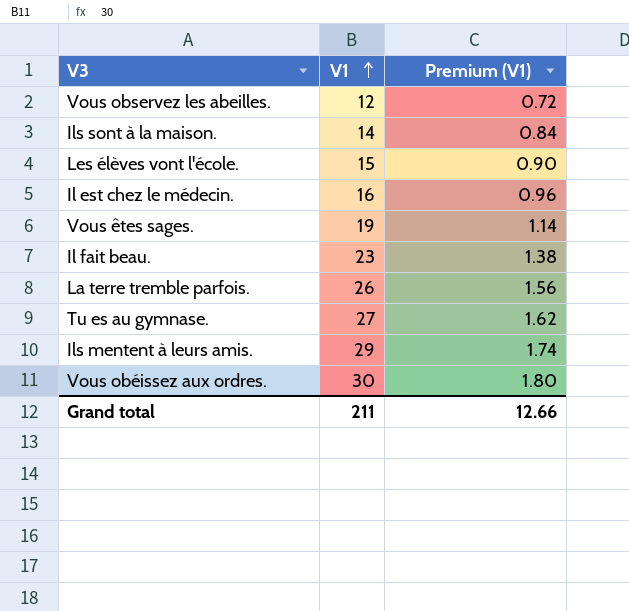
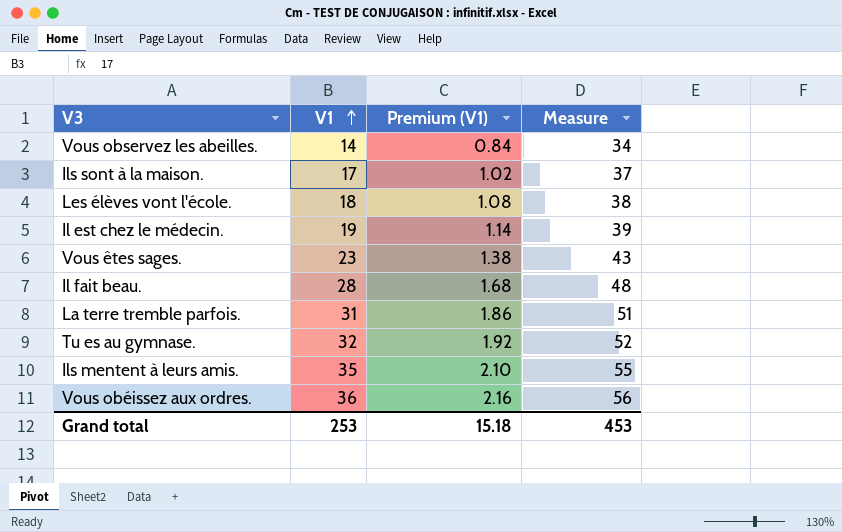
column Measure | formula: none -> [V1] + 20
Vous observez les abeilles. | V1: 12 -> 14
Vous observez les abeilles. | Premium (V1): 0.72 -> 0.84
Ils sont à la maison. | V1: 14 -> 17
Ils sont à la maison. | Premium (V1): 0.84 -> 1.02
Les élèves vont l'école. | V1: 15 -> 18
Les élèves vont l'école. | Premium (V1): 0.90 -> 1.08
Il est chez le médecin. | V1: 16 -> 19
Il est chez le médecin. | Premium (V1): 0.96 -> 1.14
Vous êtes sages. | V1: 19 -> 23
Vous êtes sages. | Premium (V1): 1.14 -> 1.38
Il fait beau. | V1: 23 -> 28
Il fait beau. | Premium (V1): 1.38 -> 1.68
La terre tremble parfois. | V1: 26 -> 31
La terre tremble parfois. | Premium (V1): 1.56 -> 1.86
Tu es au gymnase. | V1: 27 -> 32
Tu es au gymnase. | Premium (V1): 1.62 -> 1.92
Ils mentent à leurs amis. | V1: 29 -> 35
Ils mentent à leurs amis. | Premium (V1): 1.74 -> 2.10
Vous obéissez aux ordres. | V1: 30 -> 36
Vous obéissez aux ordres. | Premium (V1): 1.80 -> 2.16
Grand total | V1: 211 -> 253
Grand total | Premium (V1): 12.66 -> 15.18

